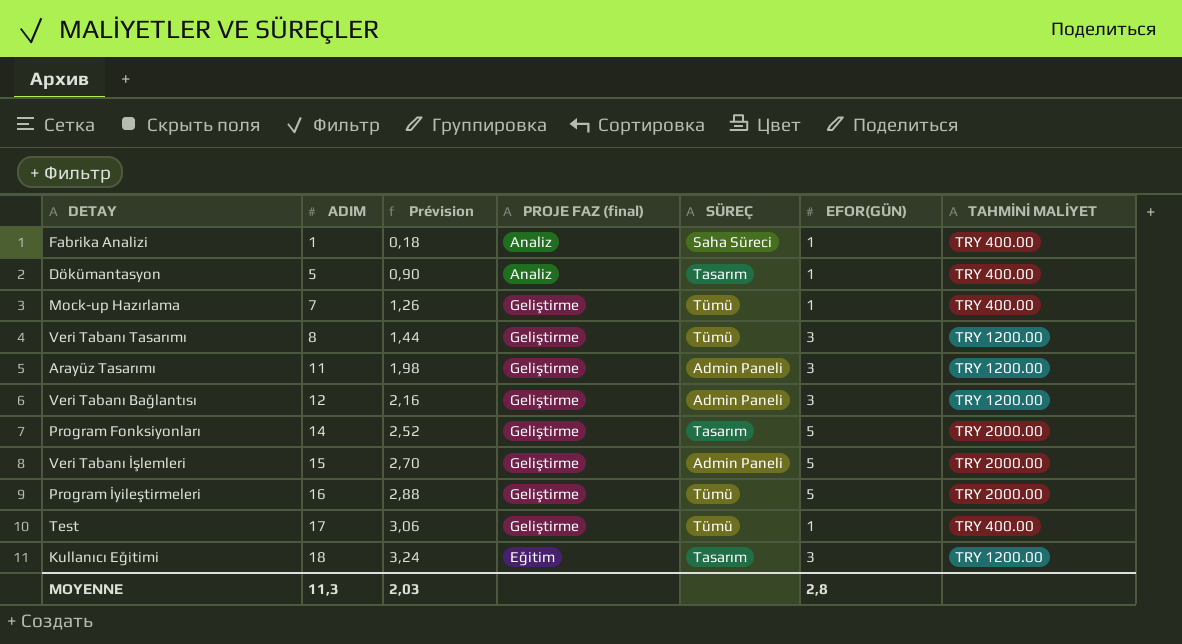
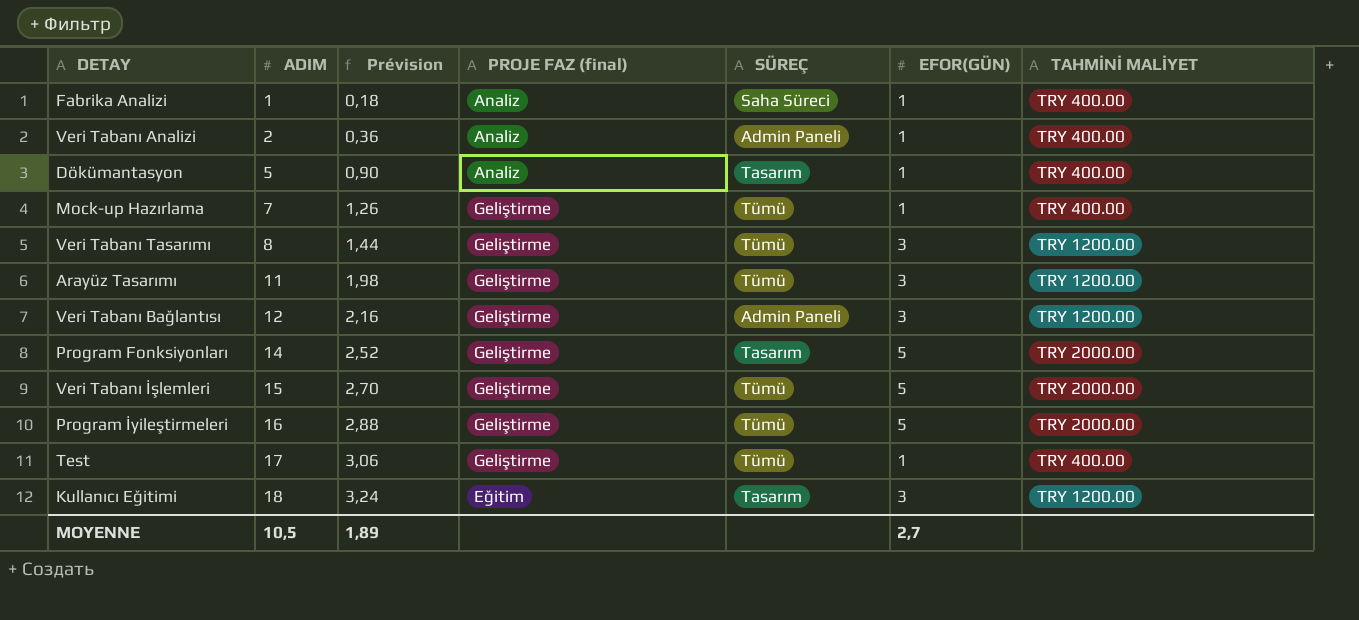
row Veri Tabanı Analizi: none -> 2 | 0,36 | Analiz | Admin Paneli | 1 | TRY 400.00
Arayüz Tasarımı | SÜREÇ: Admin Paneli -> Tümü
Veri Tabanı İşlemleri | SÜREÇ: Admin Paneli -> Tümü
MOYENNE | ADIM: 11,3 -> 10,5
MOYENNE | Prévision: 2,03 -> 1,89
MOYENNE | EFOR(GÜN): 2,8 -> 2,7

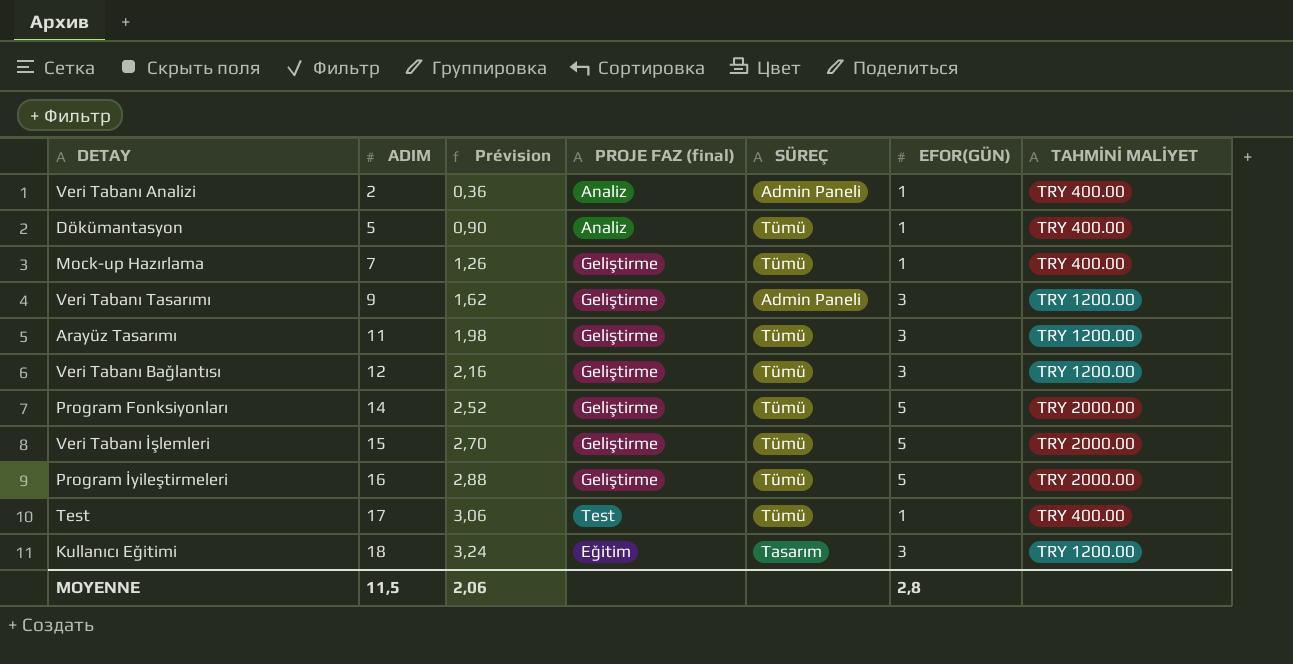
row Fabrika Analizi: 1 | 0,18 | Analiz | Saha Süreci | 1 | TRY 400.00 -> none
Dökümantasyon | SÜREÇ: Tasarım -> Tümü
Veri Tabanı Tasarımı | ADIM: 8 -> 9
Veri Tabanı Tasarımı | Prévision: 1,44 -> 1,62
Veri Tabanı Tasarımı | SÜREÇ: Tümü -> Admin Paneli
Veri Tabanı Bağlantısı | SÜREÇ: Admin Paneli -> Tümü
Program Fonksiyonları | SÜREÇ: Tasarım -> Tümü
Test | PROJE FAZ (final): Geliştirme -> Test
MOYENNE | ADIM: 10,5 -> 11,5
MOYENNE | Prévision: 1,89 -> 2,06
MOYENNE | EFOR(GÜN): 2,7 -> 2,8

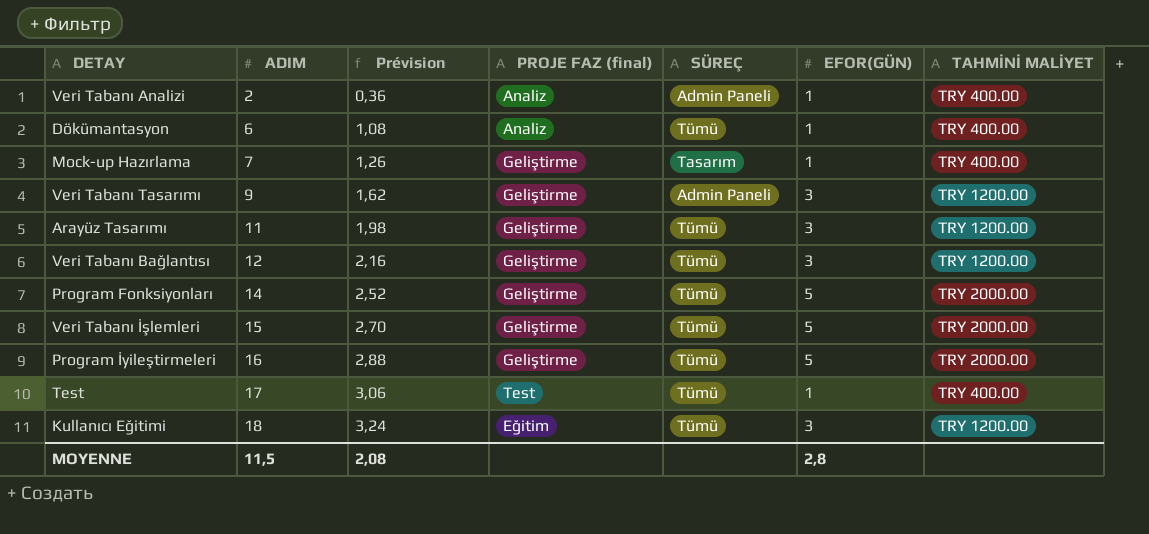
Dökümantasyon | ADIM: 5 -> 6
Dökümantasyon | Prévision: 0,90 -> 1,08
Mock-up Hazırlama | SÜREÇ: Tümü -> Tasarım
Kullanıcı Eğitimi | SÜREÇ: Tasarım -> Tümü
MOYENNE | Prévision: 2,06 -> 2,08

